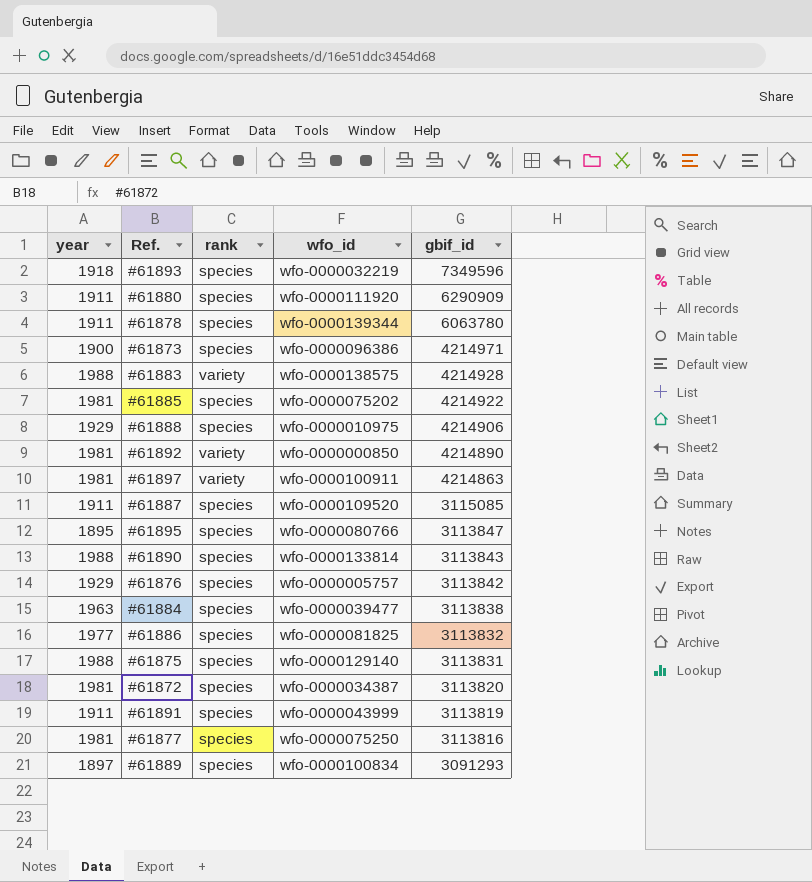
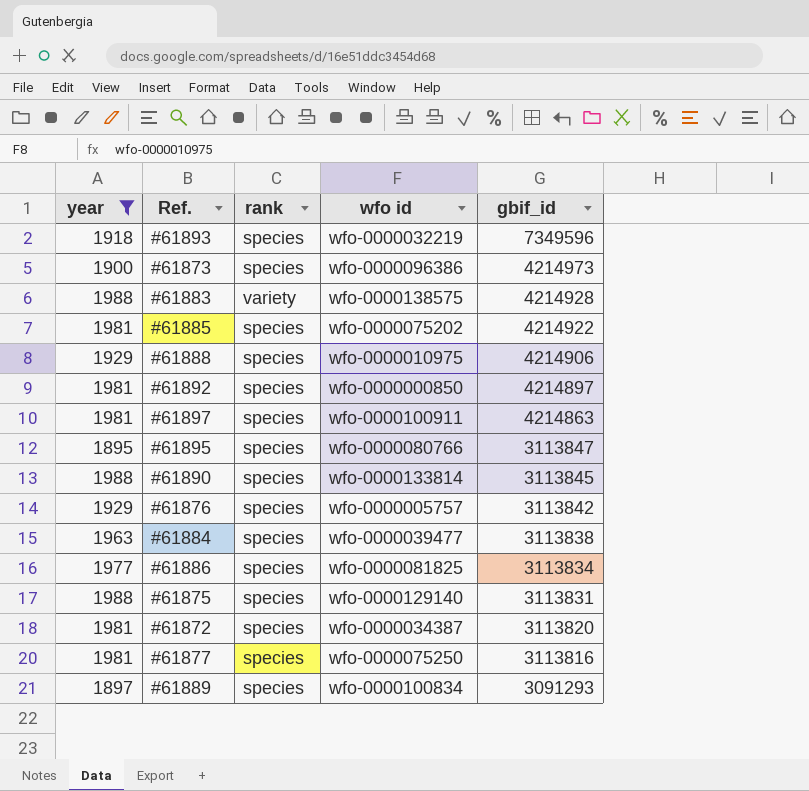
filter: none -> year != 1911
column name: wfo_id -> wfo id
#61873 | gbif_id: 4214971 -> 4214973
#61892 | rank: variety -> species
#61892 | gbif_id: 4214890 -> 4214897
#61897 | rank: variety -> species
#61890 | gbif_id: 3113843 -> 3113845
#61886 | gbif_id: 3113832 -> 3113834

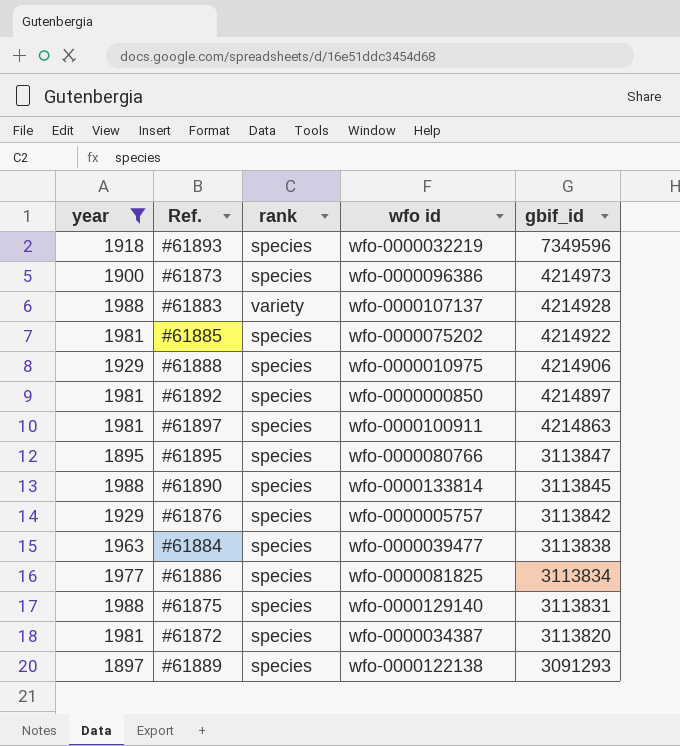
row #61877: 1981 | species | wfo-0000075250 | 3113816 -> none
#61883 | wfo id: wfo-0000138575 -> wfo-0000107137
#61889 | wfo id: wfo-0000100834 -> wfo-0000122138

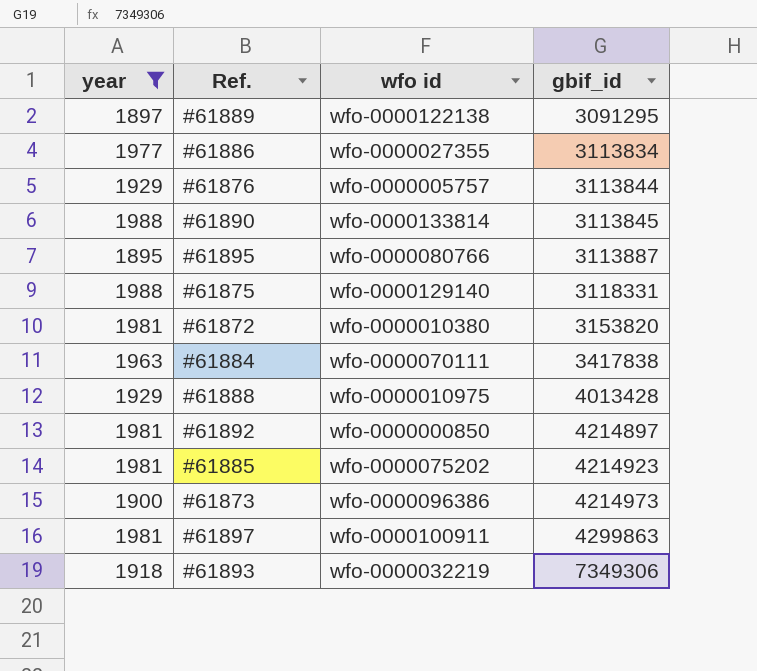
row order: gbif_id descending -> gbif_id ascending
column rank | position: 3 -> none
row #61883: 1988 | variety | wfo-0000107137 | 4214928 -> none
#61889 | gbif_id: 3091293 -> 3091295
#61886 | wfo id: wfo-0000081825 -> wfo-0000027355
#61876 | gbif_id: 3113842 -> 3113844
#61895 | gbif_id: 3113847 -> 3113887
#61875 | gbif_id: 3113831 -> 3118331
#61872 | wfo id: wfo-0000034387 -> wfo-0000010380
#61872 | gbif_id: 3113820 -> 3153820
#61884 | wfo id: wfo-0000039477 -> wfo-0000070111
#61884 | gbif_id: 3113838 -> 3417838
#61888 | gbif_id: 4214906 -> 4013428
#61885 | gbif_id: 4214922 -> 4214923
#61897 | gbif_id: 4214863 -> 4299863
#61893 | gbif_id: 7349596 -> 7349306

